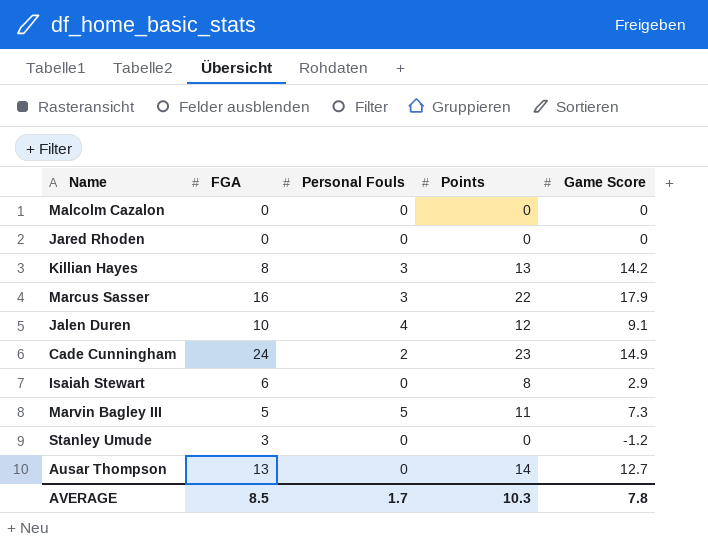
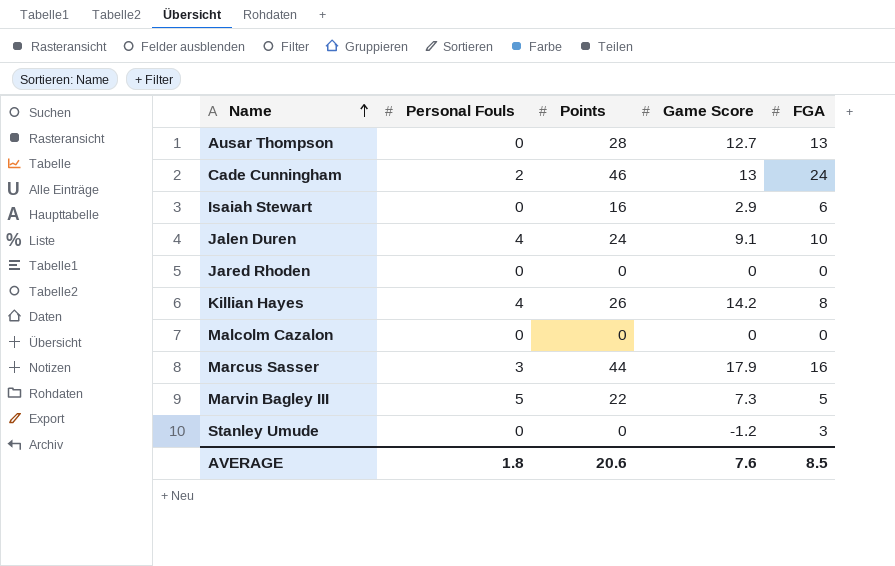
row order: none -> Name ascending
column FGA | position: 2 -> 5
Ausar Thompson | Points: 14 -> 28
Cade Cunningham | Points: 23 -> 46
Cade Cunningham | Game Score: 14.9 -> 13
Isaiah Stewart | Points: 8 -> 16
Jalen Duren | Points: 12 -> 24
Killian Hayes | Personal Fouls: 3 -> 4
Killian Hayes | Points: 13 -> 26
Marcus Sasser | Points: 22 -> 44
Marvin Bagley III | Points: 11 -> 22
AVERAGE | Personal Fouls: 1.7 -> 1.8
AVERAGE | Points: 10.3 -> 20.6
AVERAGE | Game Score: 7.8 -> 7.6

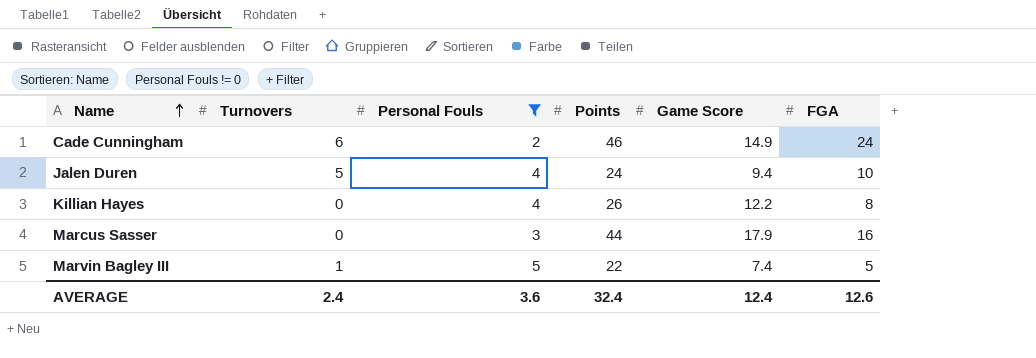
filter: none -> Personal Fouls != 0
column Turnovers | position: none -> 2
Cade Cunningham | Game Score: 13 -> 14.9
Jalen Duren | Game Score: 9.1 -> 9.4
Killian Hayes | Game Score: 14.2 -> 12.2
Marvin Bagley III | Game Score: 7.3 -> 7.4
AVERAGE | Personal Fouls: 1.8 -> 3.6
AVERAGE | Points: 20.6 -> 32.4
AVERAGE | Game Score: 7.6 -> 12.4
AVERAGE | FGA: 8.5 -> 12.6

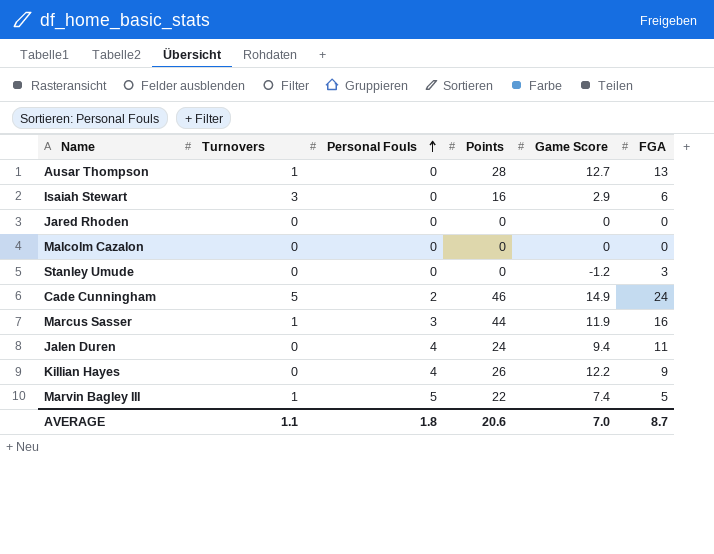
filter: Personal Fouls != 0 -> none
row order: Name ascending -> Personal Fouls ascending
Cade Cunningham | Turnovers: 6 -> 5
Marcus Sasser | Turnovers: 0 -> 1
Marcus Sasser | Game Score: 17.9 -> 11.9
Jalen Duren | Turnovers: 5 -> 0
Jalen Duren | FGA: 10 -> 11
Killian Hayes | FGA: 8 -> 9
AVERAGE | Turnovers: 2.4 -> 1.1
AVERAGE | Personal Fouls: 3.6 -> 1.8
AVERAGE | Points: 32.4 -> 20.6
AVERAGE | Game Score: 12.4 -> 7.0
AVERAGE | FGA: 12.6 -> 8.7

